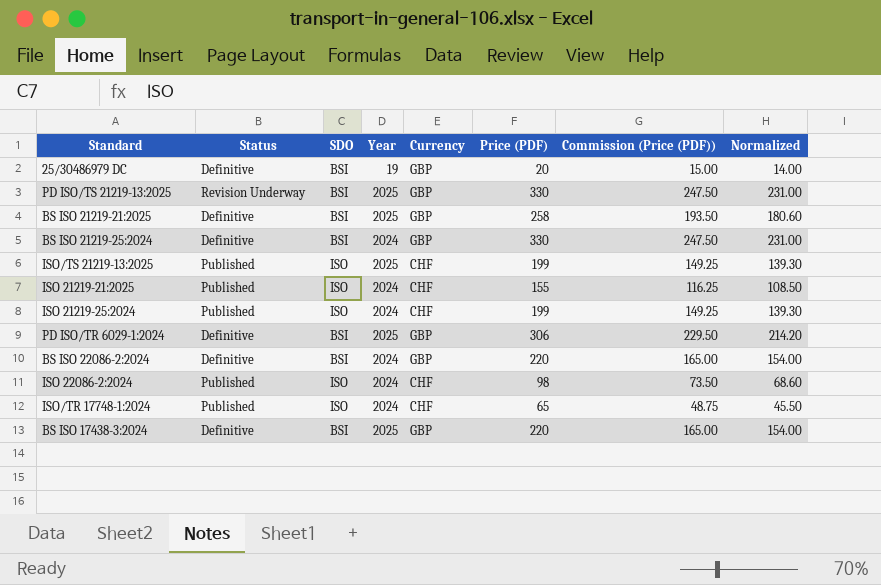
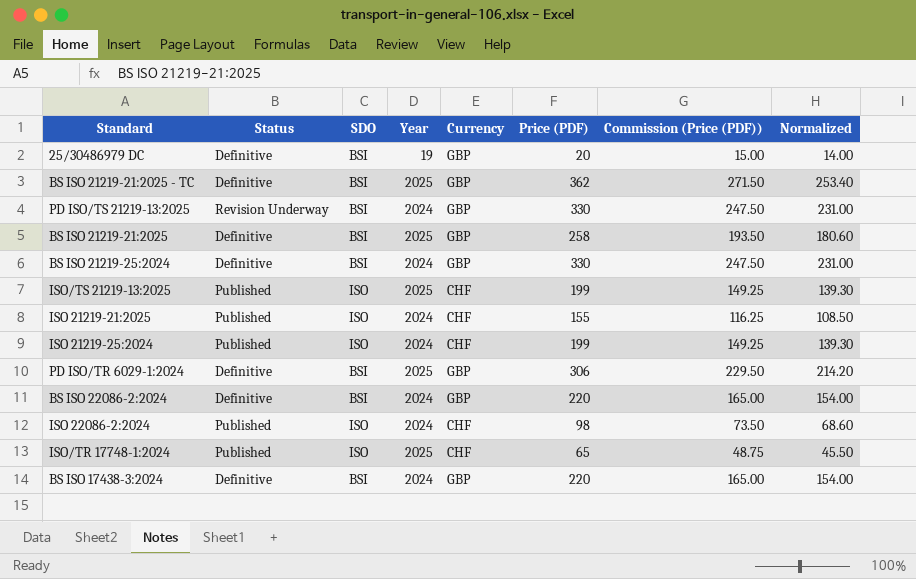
row BS ISO 21219-21:2025 - TC: none -> Definitive | BSI | 2025 | GBP | 362 | 271.50 | 253.40
PD ISO/TS 21219-13:2025 | Year: 2025 -> 2024
ISO/TR 17748-1:2024 | Year: 2024 -> 2025
BS ISO 17438-3:2024 | Year: 2025 -> 2024

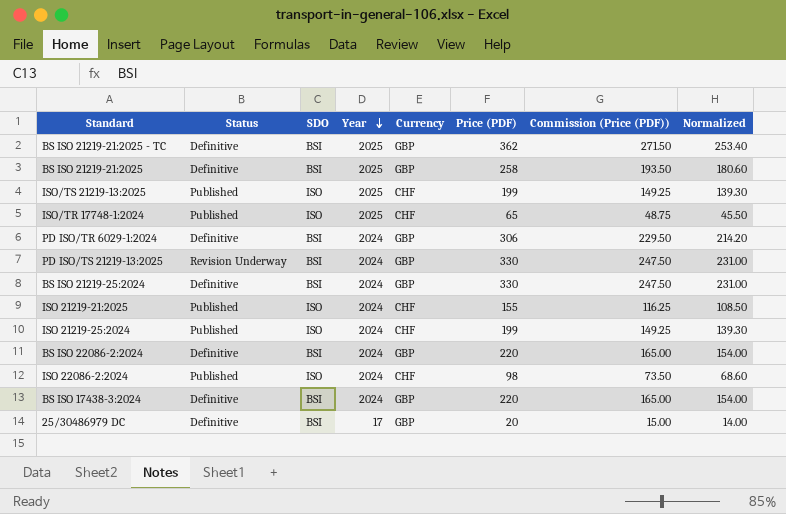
row order: none -> Year descending
PD ISO/TR 6029-1:2024 | Year: 2025 -> 2024
25/30486979 DC | Year: 19 -> 17

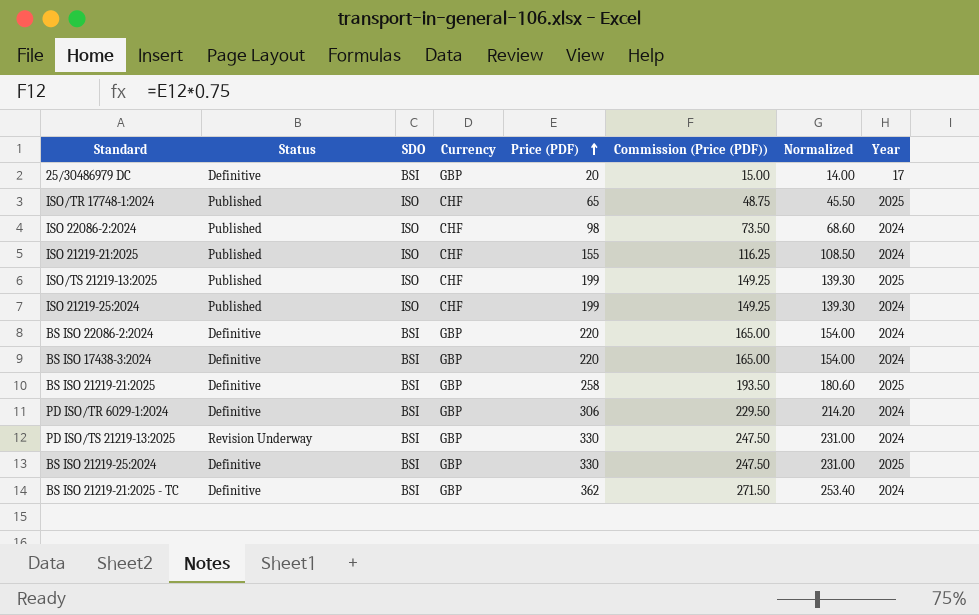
row order: Year descending -> Price (PDF) ascending
column Year | position: 4 -> 8
BS ISO 21219-25:2024 | Year: 2024 -> 2025
BS ISO 21219-21:2025 - TC | Year: 2025 -> 2024

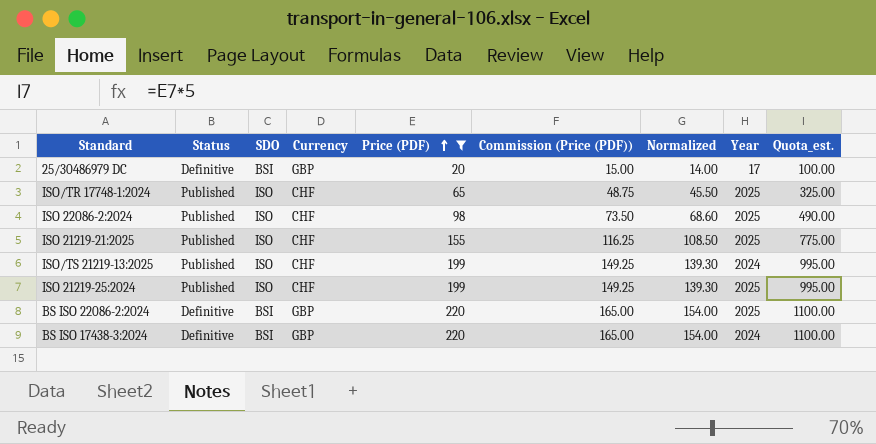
filter: none -> Price (PDF) <= 220
column Quota_est. | formula: none -> [Price (PDF)] * 5
ISO 22086-2:2024 | Year: 2024 -> 2025
ISO 21219-21:2025 | Year: 2024 -> 2025
ISO/TS 21219-13:2025 | Year: 2025 -> 2024
ISO 21219-25:2024 | Year: 2024 -> 2025
BS ISO 22086-2:2024 | Year: 2024 -> 2025

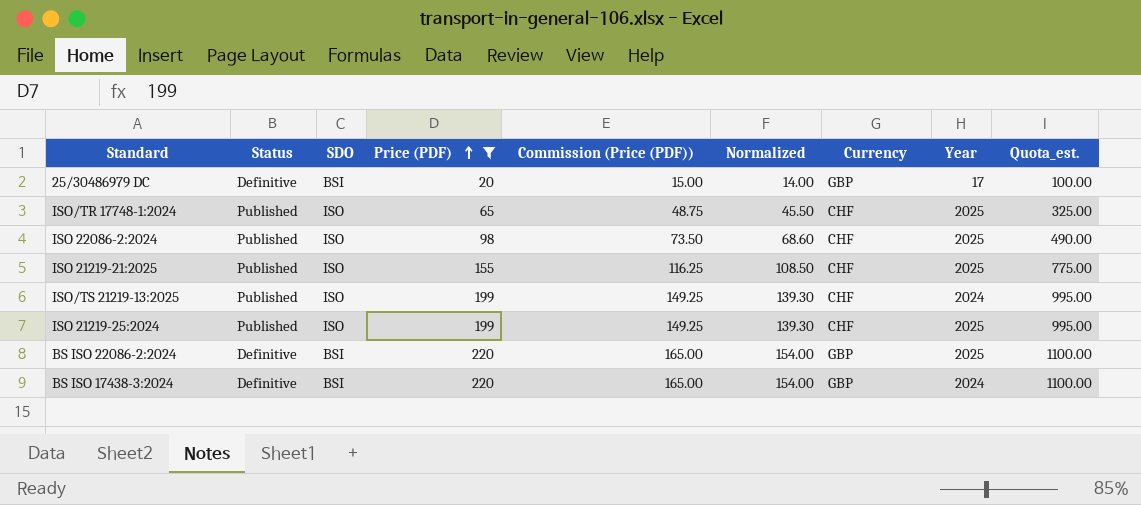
column Currency | position: 4 -> 7

